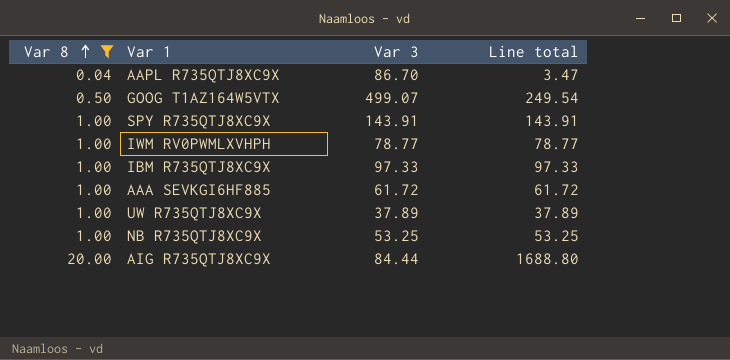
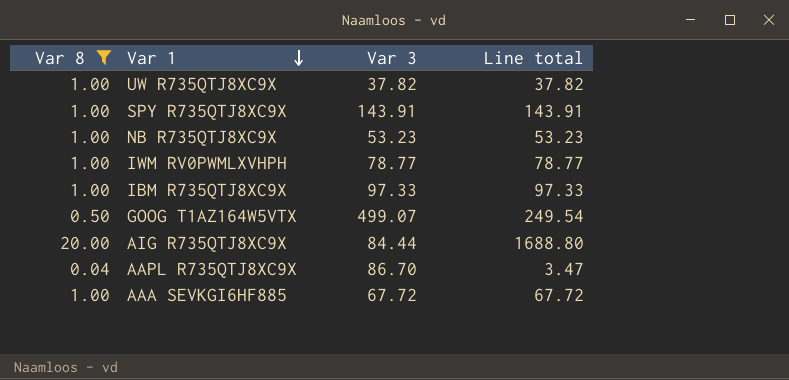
row order: Var 8 ascending -> Var 1 descending
UW R735QTJ8XC9X | Var 3: 37.89 -> 37.82
UW R735QTJ8XC9X | Line total: 37.89 -> 37.82
NB R735QTJ8XC9X | Var 3: 53.25 -> 53.23
NB R735QTJ8XC9X | Line total: 53.25 -> 53.23
AAA SEVKGI6HF885 | Var 3: 61.72 -> 67.72
AAA SEVKGI6HF885 | Line total: 61.72 -> 67.72

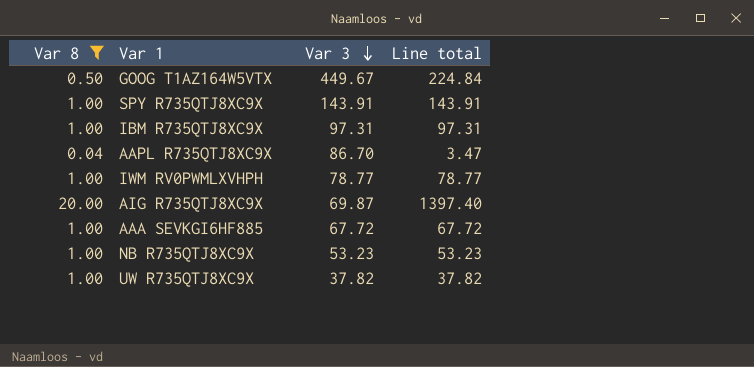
row order: Var 1 descending -> Var 3 descending
GOOG T1AZ164W5VTX | Var 3: 499.07 -> 449.67
GOOG T1AZ164W5VTX | Line total: 249.54 -> 224.84
IBM R735QTJ8XC9X | Var 3: 97.33 -> 97.31
IBM R735QTJ8XC9X | Line total: 97.33 -> 97.31
AIG R735QTJ8XC9X | Var 3: 84.44 -> 69.87
AIG R735QTJ8XC9X | Line total: 1688.80 -> 1397.40

